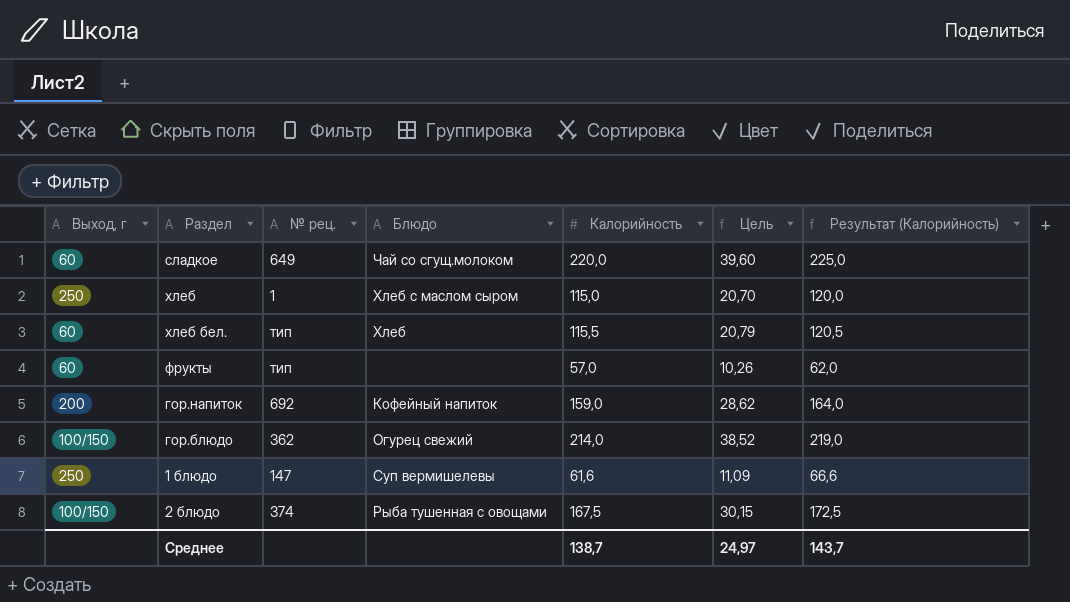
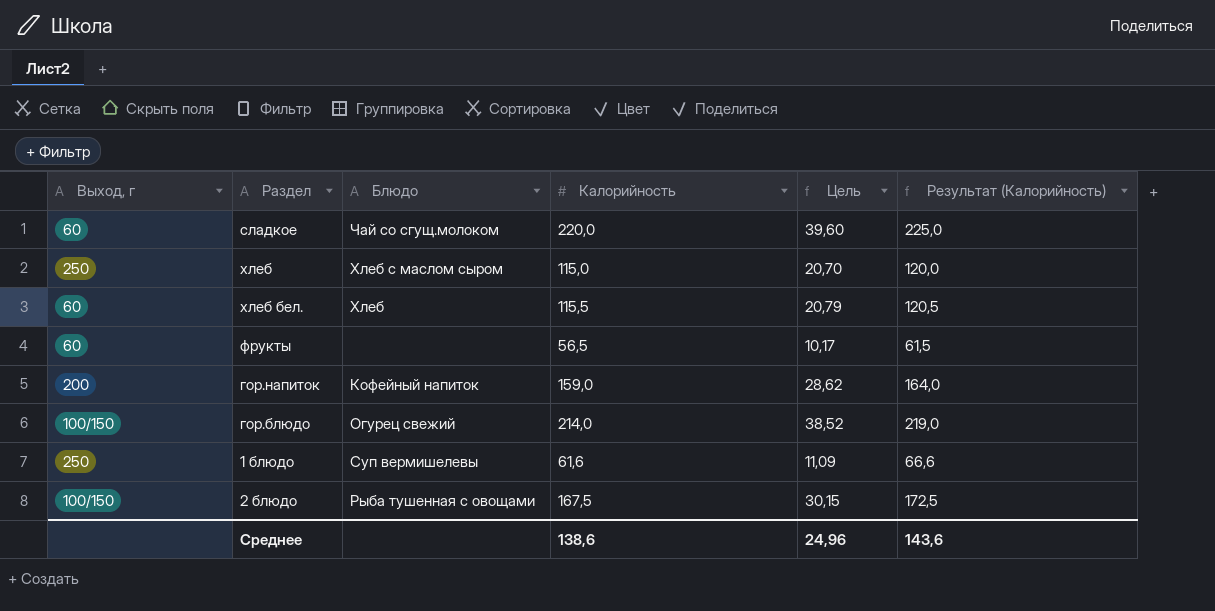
column № рец. | position: 3 -> none
фрукты | Калорийность: 57,0 -> 56,5
фрукты | Цель: 10,26 -> 10,17
фрукты | Результат (Калорийность): 62,0 -> 61,5
Среднее | Калорийность: 138,7 -> 138,6
Среднее | Цель: 24,97 -> 24,96
Среднее | Результат (Калорийность): 143,7 -> 143,6

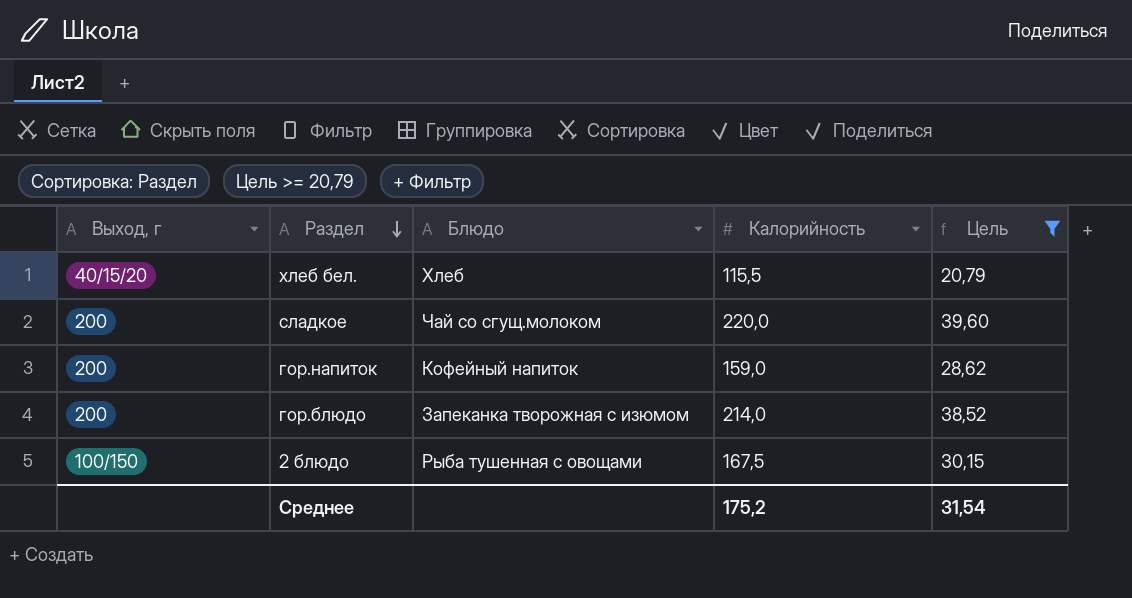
filter: none -> Цель >= 20,79
row order: none -> Раздел descending
column Результат (Калорийность) | formula: [Калорийность] + 5 -> none
хлеб бел. | Выход, г: 60 -> 40/15/20
сладкое | Выход, г: 60 -> 200
гор.блюдо | Выход, г: 100/150 -> 200
гор.блюдо | Блюдо: Огурец свежий -> Запеканка творожная с изюмом
Среднее | Калорийность: 138,6 -> 175,2
Среднее | Цель: 24,96 -> 31,54

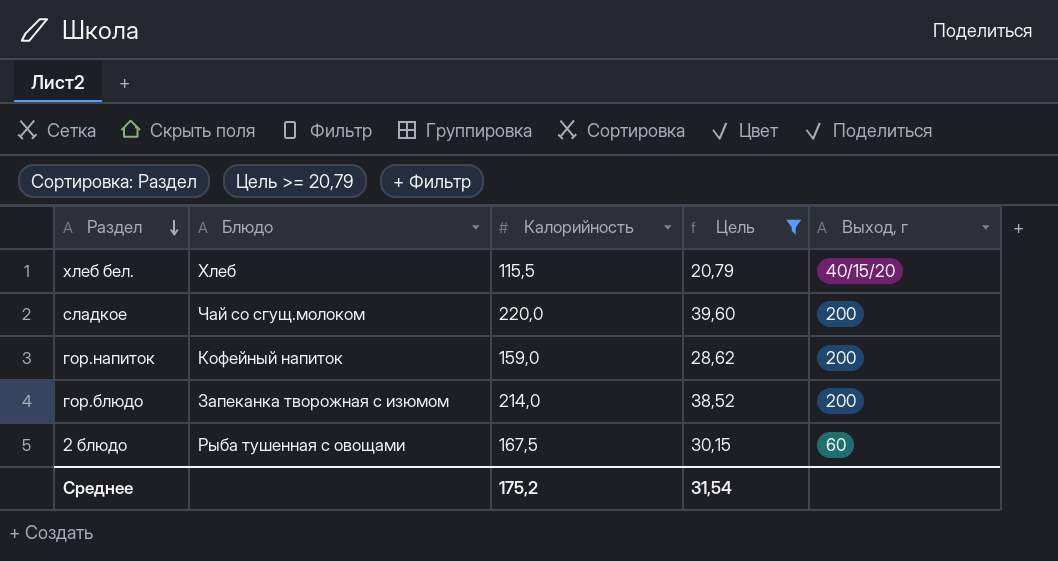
column Выход, г | position: 1 -> 5
2 блюдо | Выход, г: 100/150 -> 60

